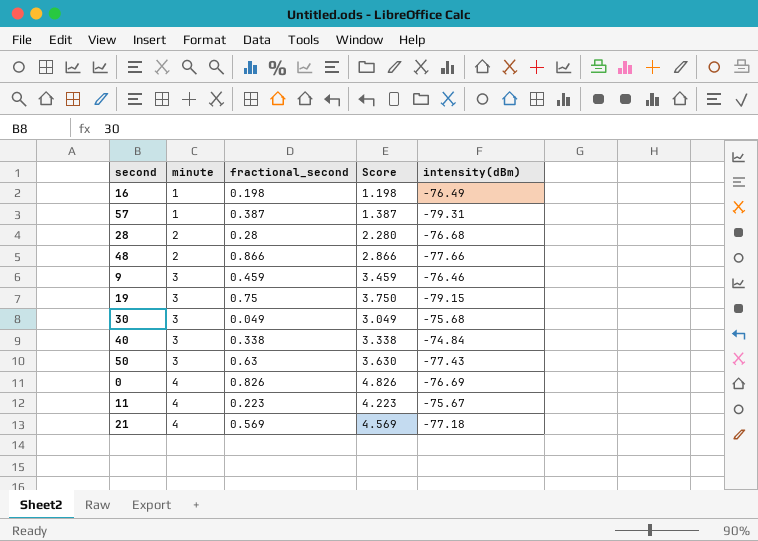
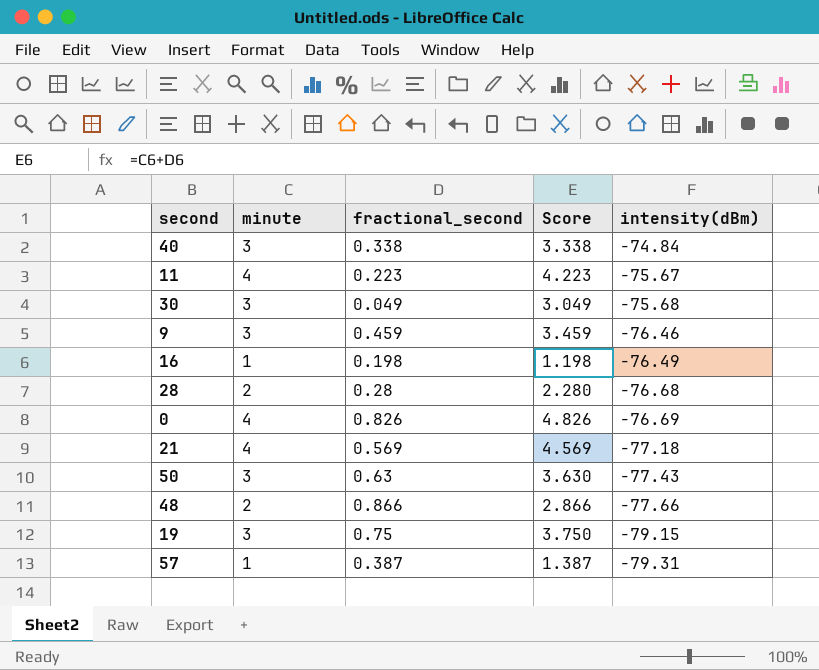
row order: minute ascending -> intensity(dBm) descending

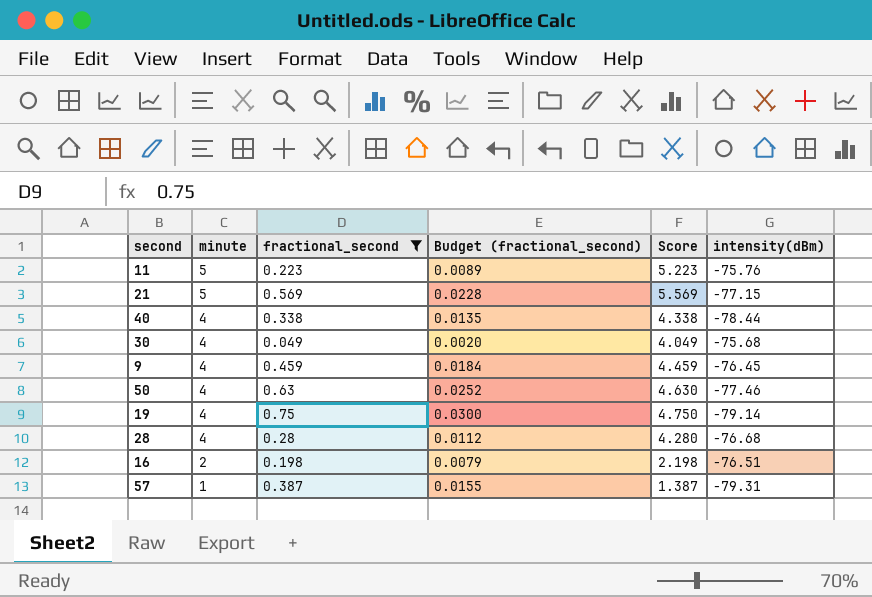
filter: none -> fractional_second <= 0.75
row order: intensity(dBm) descending -> minute descending
column Budget (fractional_second) | formula: none -> [fractional_second] * 0.04
11 | minute: 4 -> 5
11 | Score: 4.223 -> 5.223
11 | intensity(dBm): -75.67 -> -75.76
21 | minute: 4 -> 5
21 | Score: 4.569 -> 5.569
21 | intensity(dBm): -77.18 -> -77.15
40 | minute: 3 -> 4
40 | Score: 3.338 -> 4.338
40 | intensity(dBm): -74.84 -> -78.44
30 | minute: 3 -> 4
30 | Score: 3.049 -> 4.049
9 | minute: 3 -> 4
9 | Score: 3.459 -> 4.459
9 | intensity(dBm): -76.46 -> -76.45
50 | minute: 3 -> 4
50 | Score: 3.630 -> 4.630
50 | intensity(dBm): -77.43 -> -77.46
19 | minute: 3 -> 4
19 | Score: 3.750 -> 4.750
19 | intensity(dBm): -79.15 -> -79.14
28 | minute: 2 -> 4
28 | Score: 2.280 -> 4.280
16 | minute: 1 -> 2
16 | Score: 1.198 -> 2.198
16 | intensity(dBm): -76.49 -> -76.51

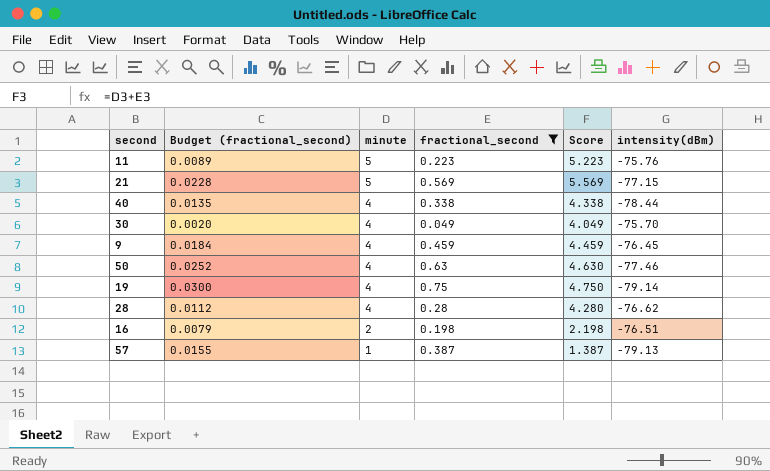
column Budget (fractional_second) | position: 4 -> 2
30 | intensity(dBm): -75.68 -> -75.70
28 | intensity(dBm): -76.68 -> -76.62
57 | intensity(dBm): -79.31 -> -79.13

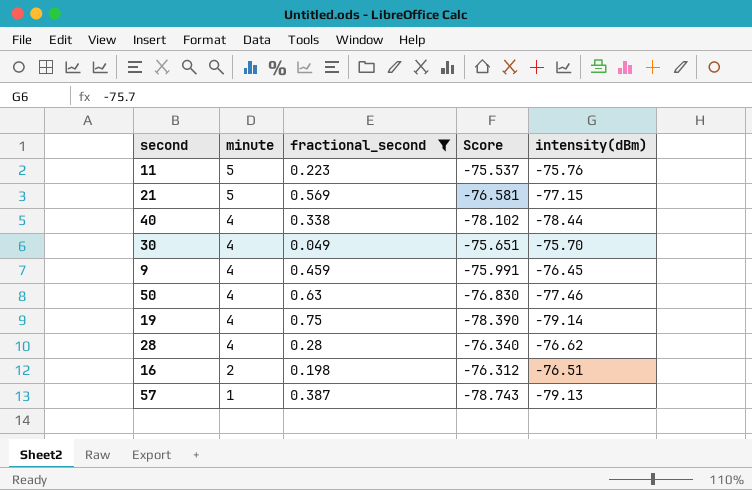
column Budget (fractional_second) | formula: [fractional_second] * 0.04 -> none
column Score | formula: [minute] + [fractional_second] -> [fractional_second] + [intensity(dBm)]

